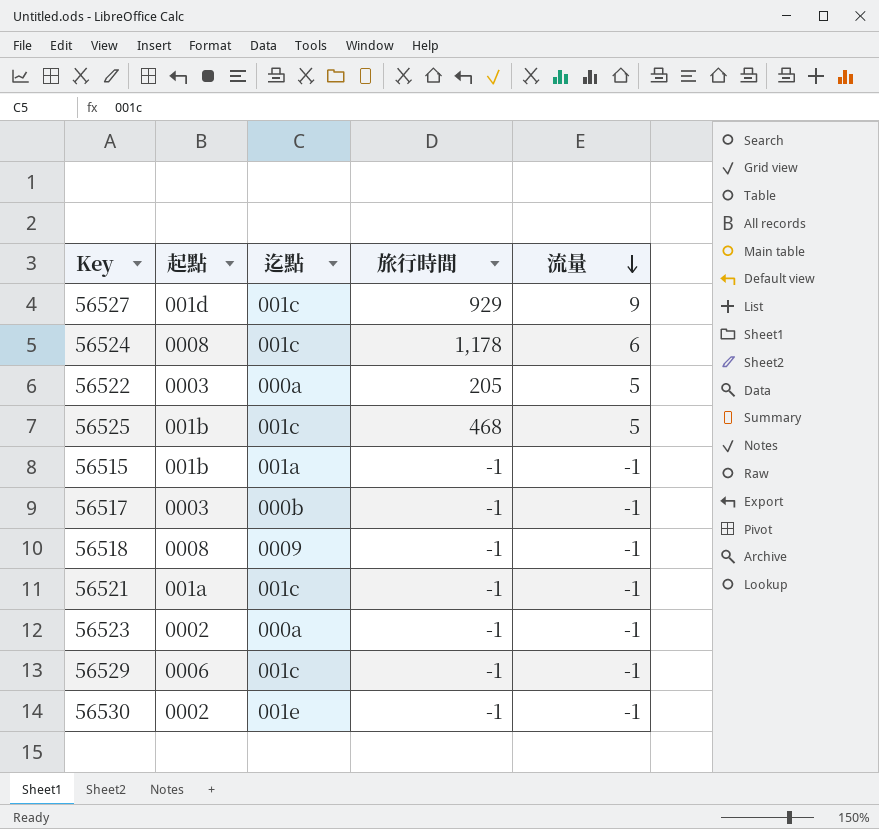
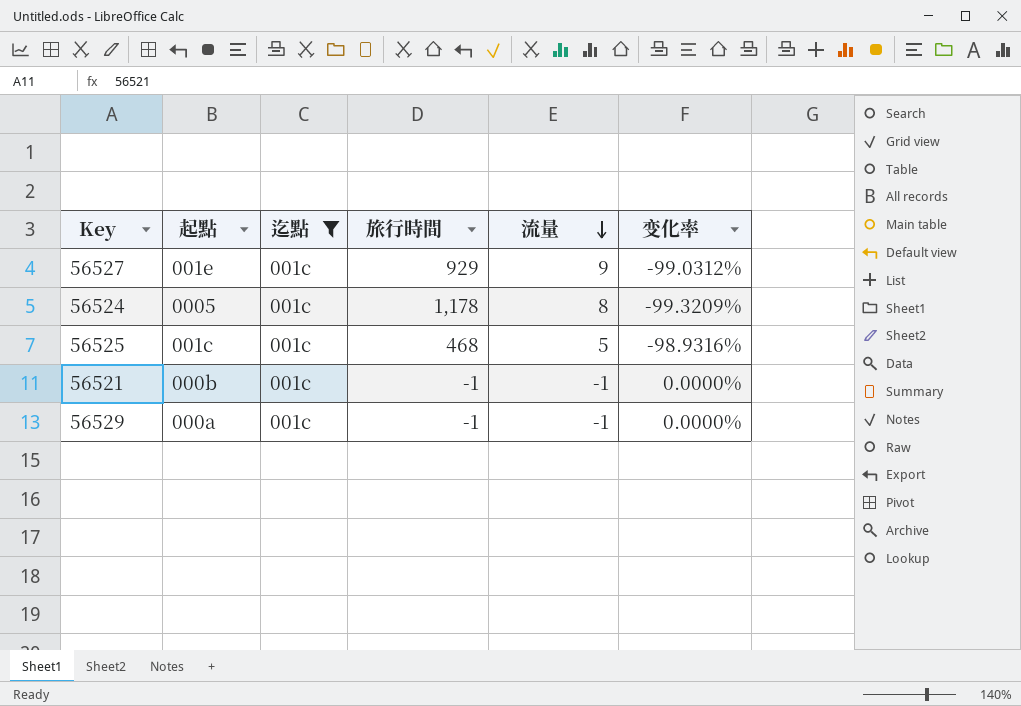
filter: none -> 迄點 = 001c
column 变化率 | formula: none -> ([流量] - [旅行時間]) / [旅行時間]
56527 | 起點: 001d -> 001e
56524 | 起點: 0008 -> 0005
56524 | 流量: 6 -> 8
56525 | 起點: 001b -> 001c
56521 | 起點: 001a -> 000b
56529 | 起點: 0006 -> 000a

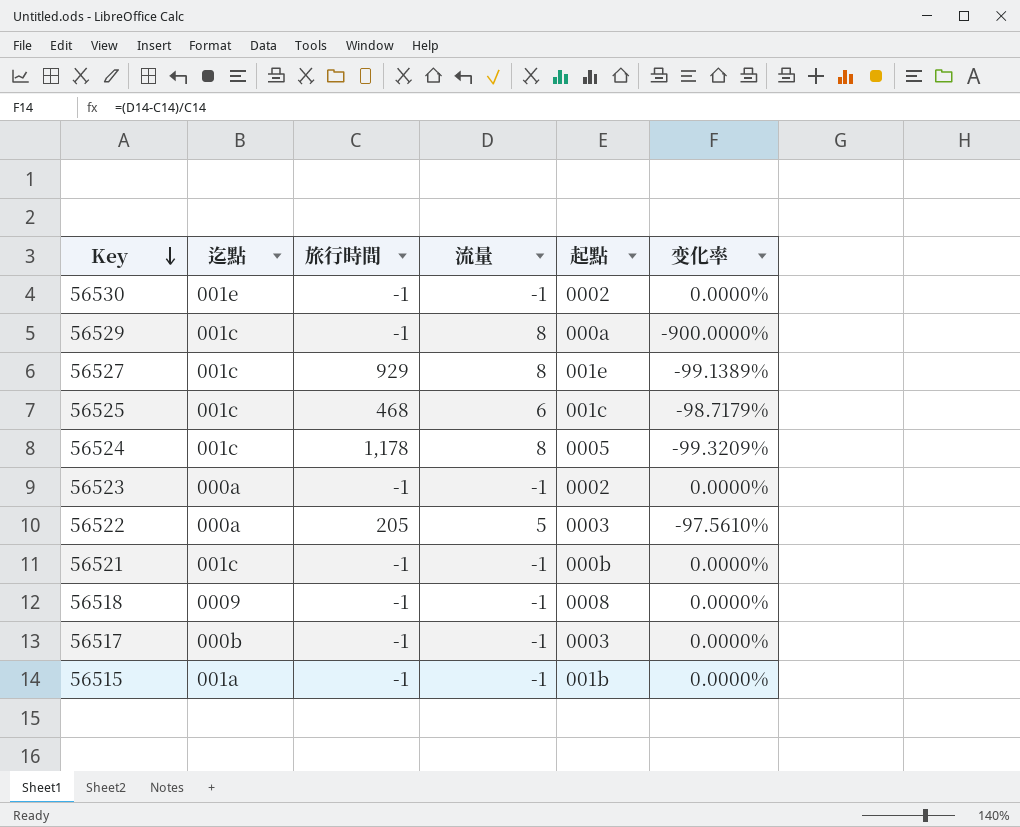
filter: 迄點 = 001c -> none
row order: 流量 descending -> Key descending
column 起點 | position: 2 -> 5
56529 | 流量: -1 -> 8
56529 | 变化率: 0.0000% -> -900.0000%
56527 | 流量: 9 -> 8
56527 | 变化率: -99.0312% -> -99.1389%
56525 | 流量: 5 -> 6
56525 | 变化率: -98.9316% -> -98.7179%

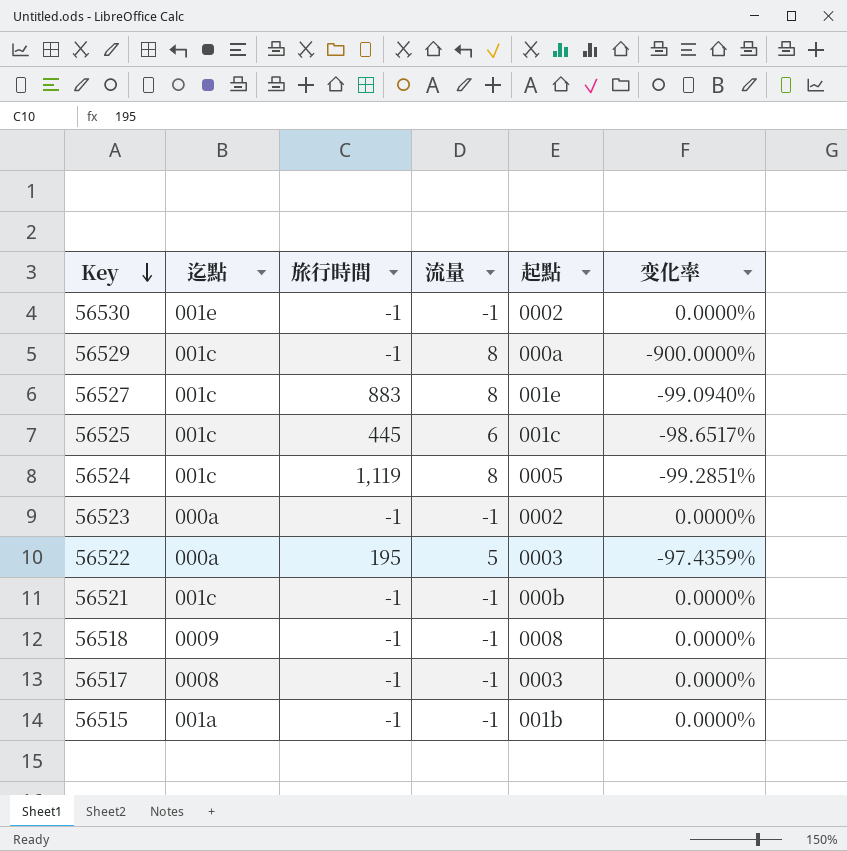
56527 | 旅行時間: 929 -> 883
56527 | 变化率: -99.1389% -> -99.0940%
56525 | 旅行時間: 468 -> 445
56525 | 变化率: -98.7179% -> -98.6517%
56524 | 旅行時間: 1,178 -> 1,119
56524 | 变化率: -99.3209% -> -99.2851%
56522 | 旅行時間: 205 -> 195
56522 | 变化率: -97.5610% -> -97.4359%
56517 | 迄點: 000b -> 0008

